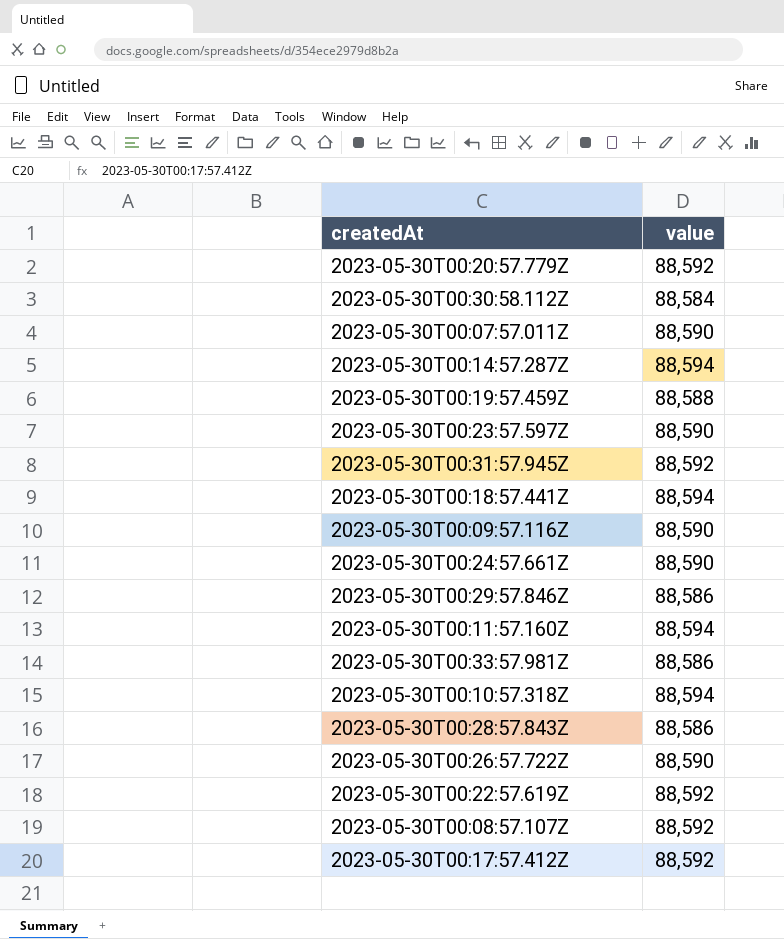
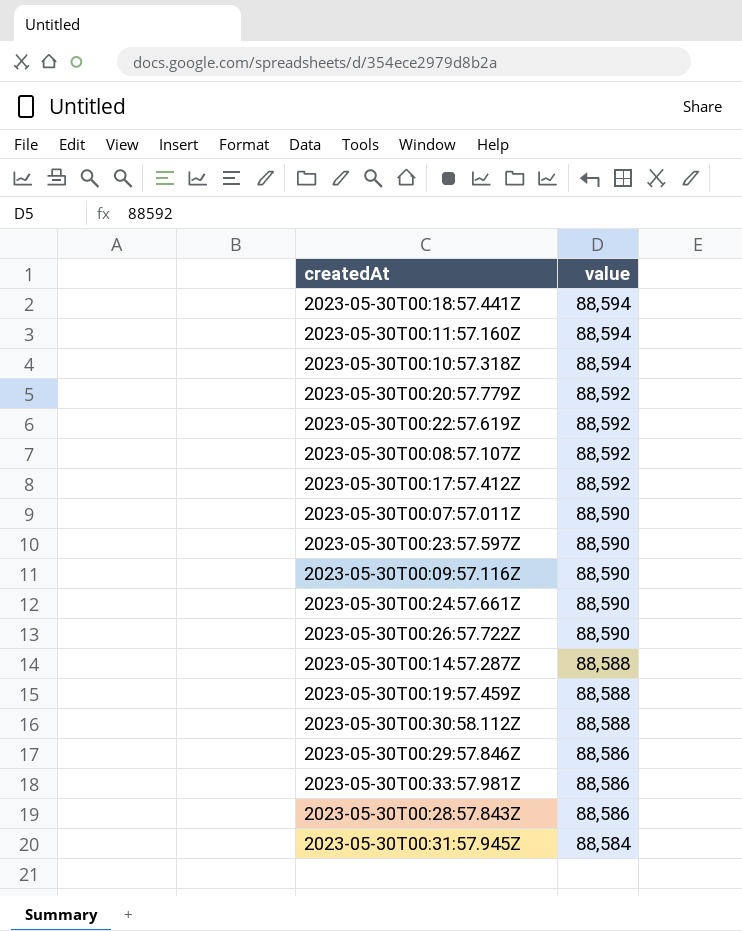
row order: none -> value descending
2023-05-30T00:14:57.287Z | value: 88,594 -> 88,588
2023-05-30T00:30:58.112Z | value: 88,584 -> 88,588
2023-05-30T00:31:57.945Z | value: 88,592 -> 88,584

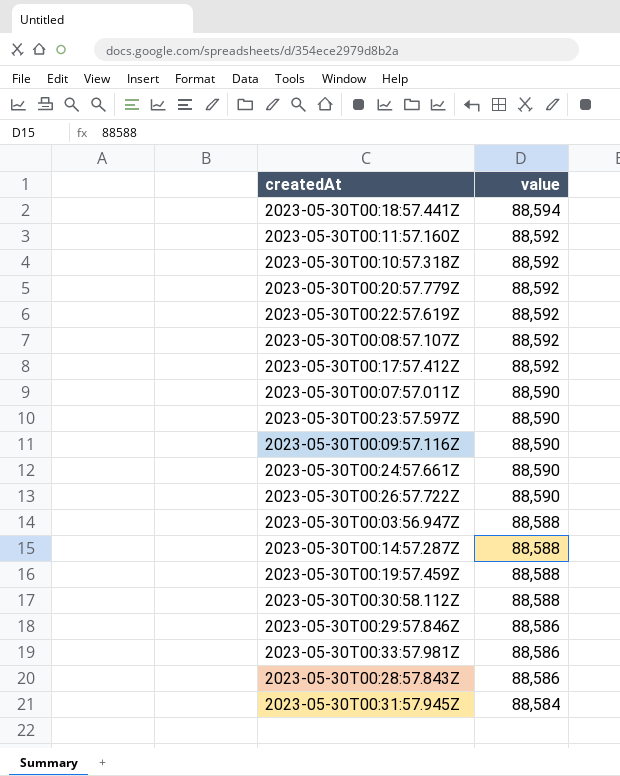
2023-05-30T00:11:57.160Z | value: 88,594 -> 88,592
2023-05-30T00:10:57.318Z | value: 88,594 -> 88,592
row 2023-05-30T00:03:56.947Z: none -> 88,588

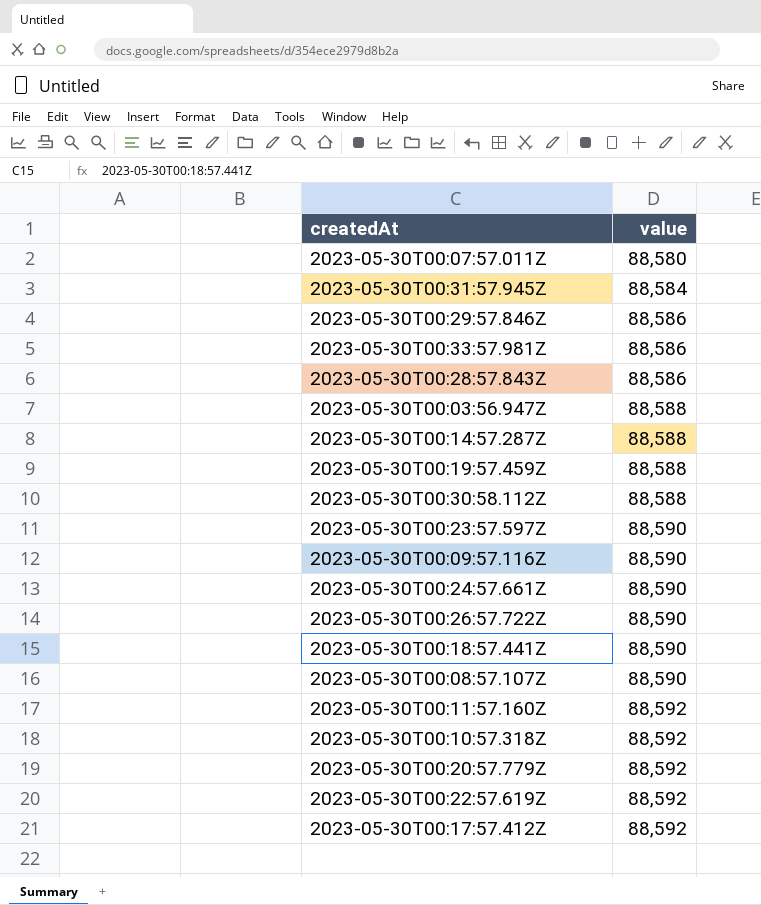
row order: value descending -> value ascending
2023-05-30T00:07:57.011Z | value: 88,590 -> 88,580
2023-05-30T00:18:57.441Z | value: 88,594 -> 88,590
2023-05-30T00:08:57.107Z | value: 88,592 -> 88,590

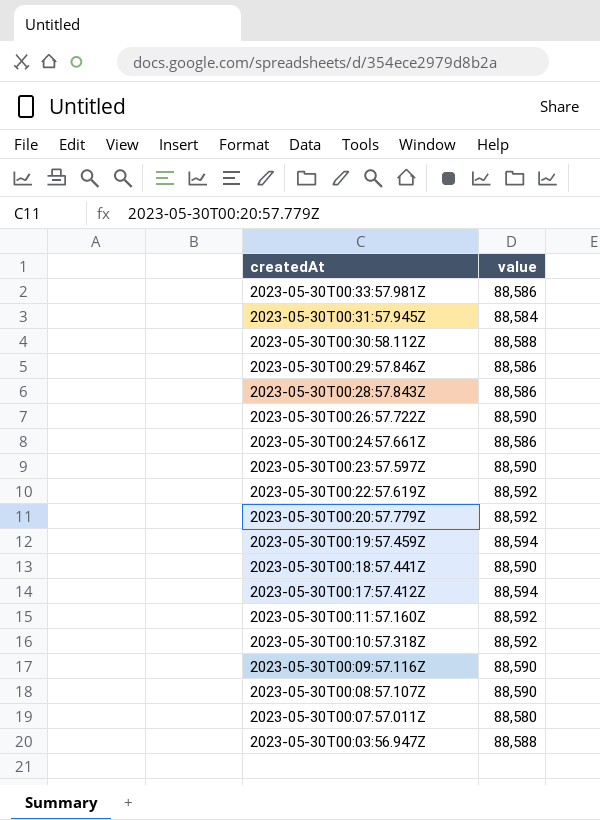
row order: value ascending -> createdAt descending
row 2023-05-30T00:14:57.287Z: 88,588 -> none
2023-05-30T00:24:57.661Z | value: 88,590 -> 88,586
2023-05-30T00:19:57.459Z | value: 88,588 -> 88,594
2023-05-30T00:17:57.412Z | value: 88,592 -> 88,594

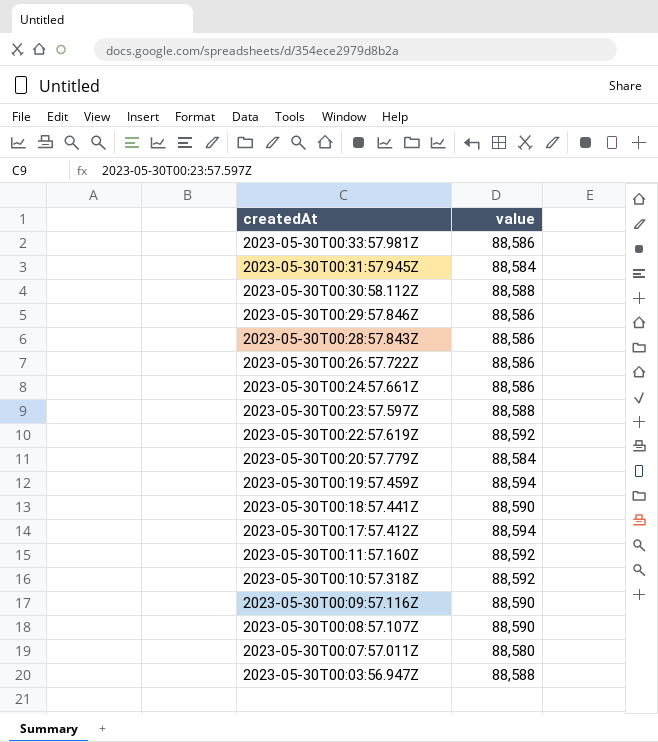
2023-05-30T00:26:57.722Z | value: 88,590 -> 88,586
2023-05-30T00:23:57.597Z | value: 88,590 -> 88,588
2023-05-30T00:20:57.779Z | value: 88,592 -> 88,584

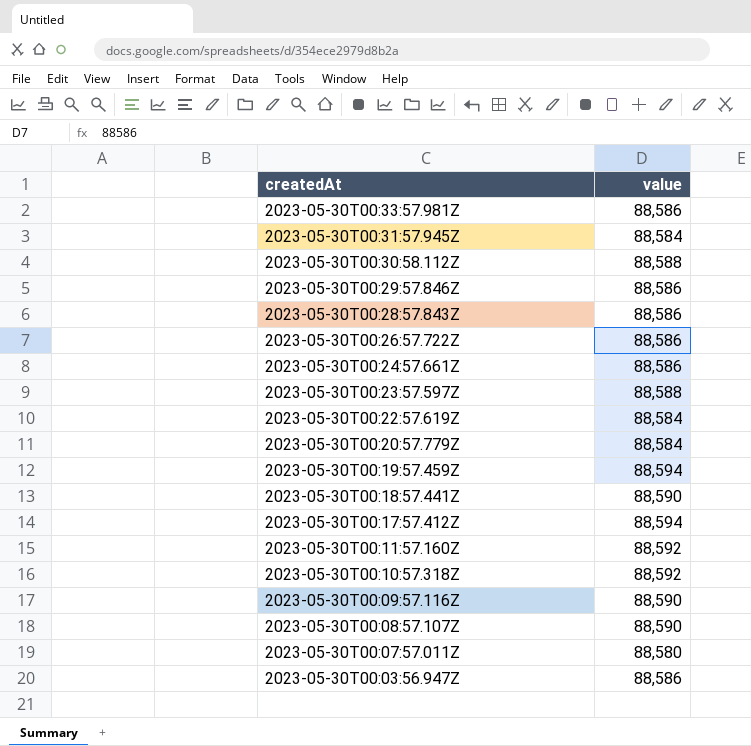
2023-05-30T00:22:57.619Z | value: 88,592 -> 88,584
2023-05-30T00:03:56.947Z | value: 88,588 -> 88,586

